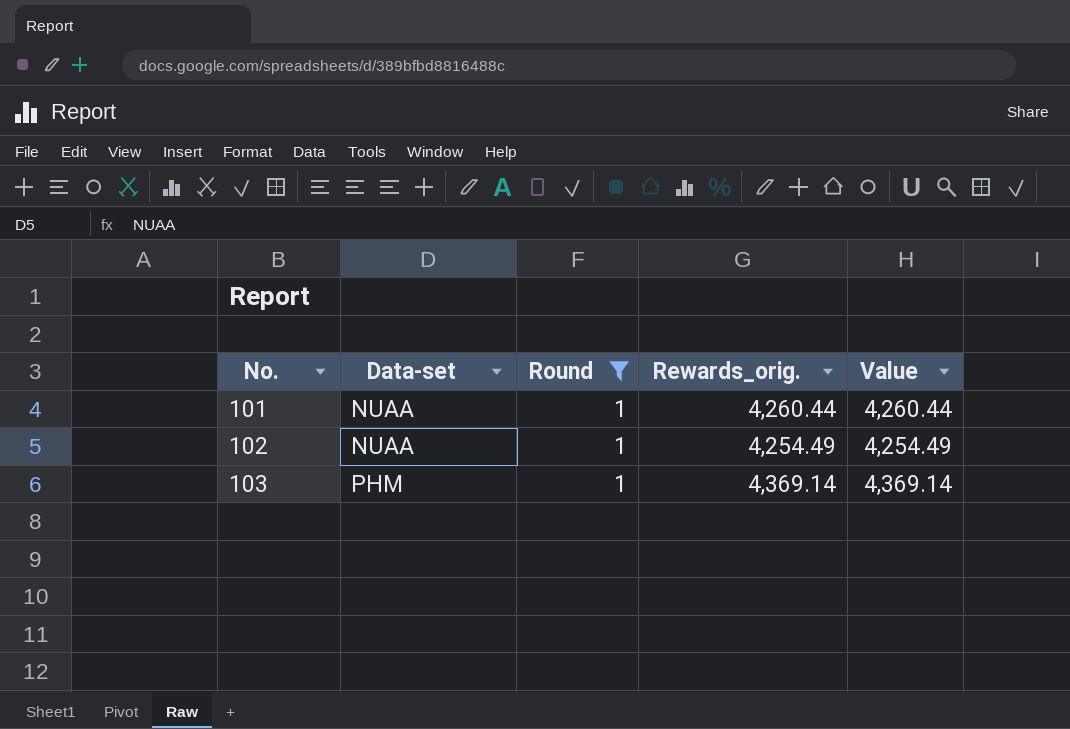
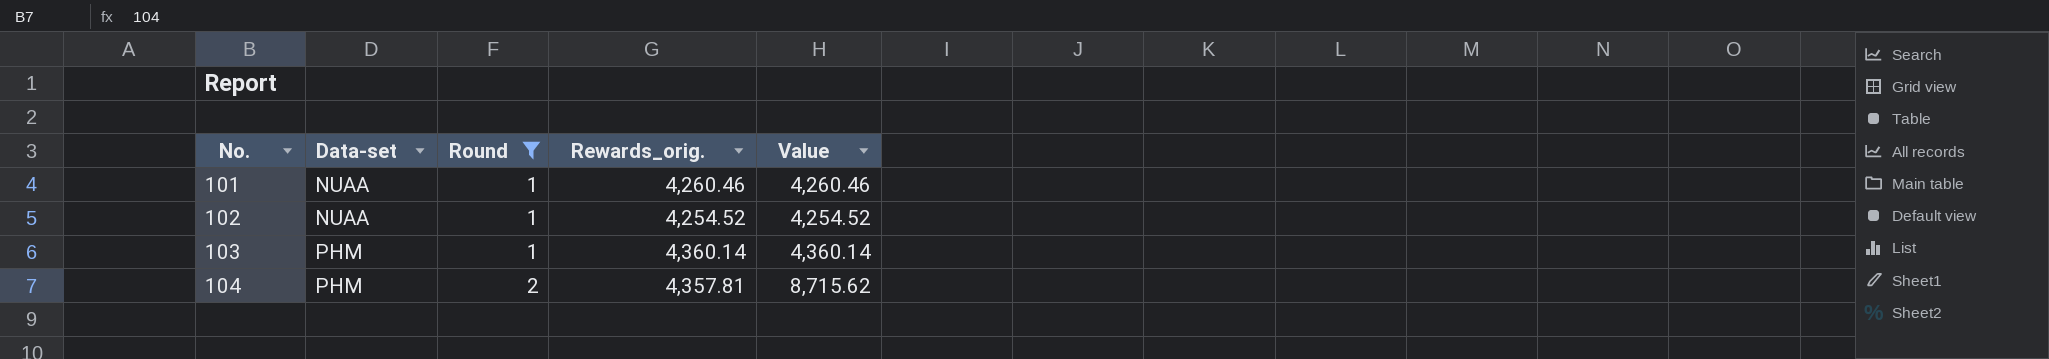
101 | Rewards_orig.: 4,260.44 -> 4,260.46
101 | Value: 4,260.44 -> 4,260.46
102 | Rewards_orig.: 4,254.49 -> 4,254.52
102 | Value: 4,254.49 -> 4,254.52
103 | Rewards_orig.: 4,369.14 -> 4,360.14
103 | Value: 4,369.14 -> 4,360.14
row 104: none -> PHM | 2 | 4,357.81 | 8,715.62

